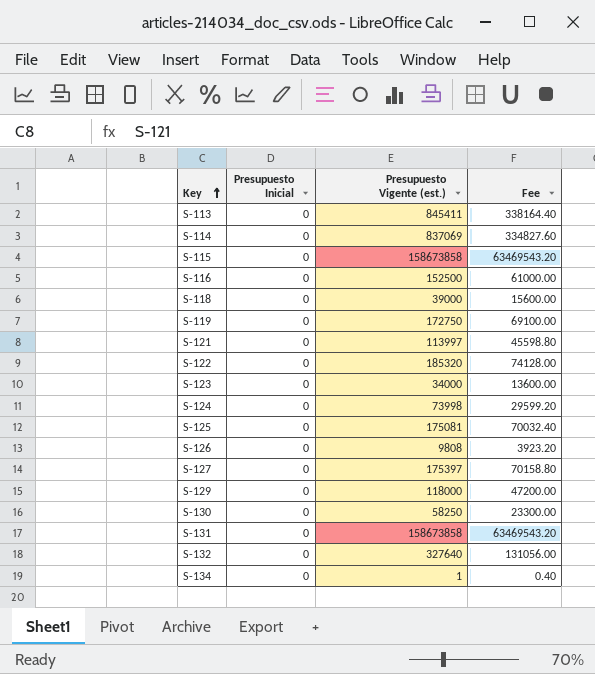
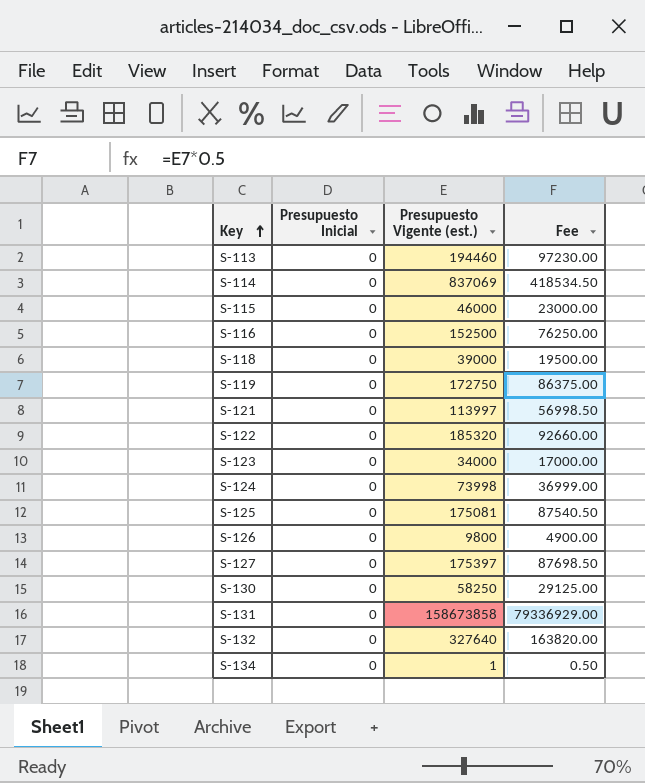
column Fee | formula: [Presupuesto Vigente (est.)] * 0.4 -> [Presupuesto Vigente (est.)] * 0.5
row S-129: 0 | 118000 | 47200.00 -> none
S-113 | Presupuesto Vigente (est.): 845411 -> 194460
S-115 | Presupuesto Vigente (est.): 158673858 -> 46000
S-126 | Presupuesto Vigente (est.): 9808 -> 9800

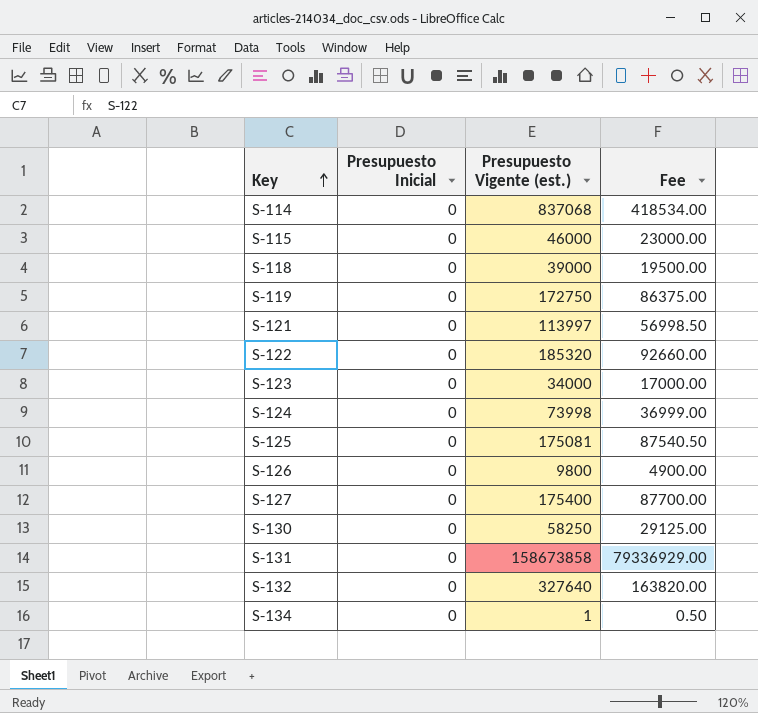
row S-113: 0 | 194460 | 97230.00 -> none
row S-116: 0 | 152500 | 76250.00 -> none
S-114 | Presupuesto Vigente (est.): 837069 -> 837068
S-114 | Fee: 418534.50 -> 418534.00
S-127 | Presupuesto Vigente (est.): 175397 -> 175400
S-127 | Fee: 87698.50 -> 87700.00

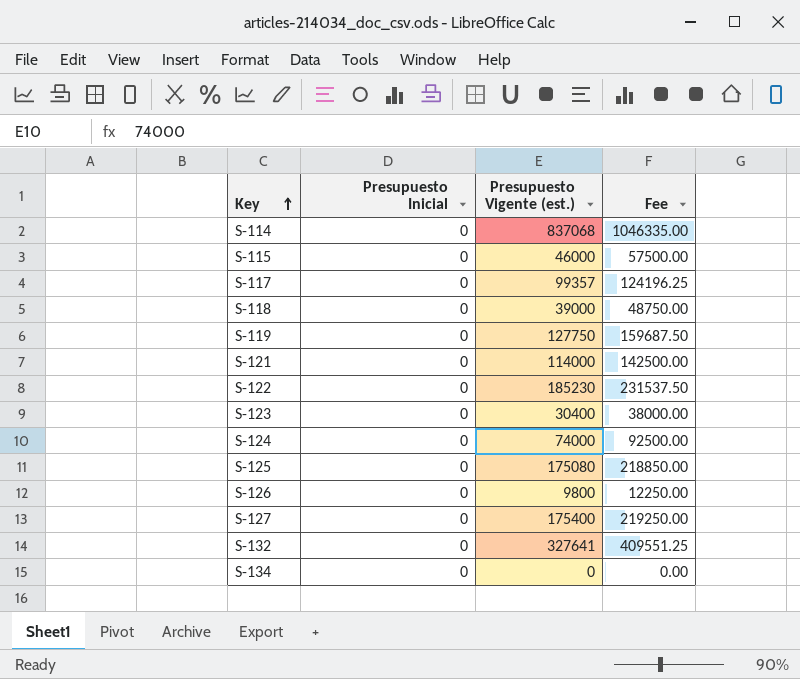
column Fee | formula: [Presupuesto Vigente (est.)] * 0.5 -> [Presupuesto Vigente (est.)] * 1.25
row S-130: 0 | 58250 | 29125.00 -> none
row S-131: 0 | 158673858 | 79336929.00 -> none
row S-117: none -> 0 | 99357 | 124196.25
S-119 | Presupuesto Vigente (est.): 172750 -> 127750
S-121 | Presupuesto Vigente (est.): 113997 -> 114000
S-122 | Presupuesto Vigente (est.): 185320 -> 185230
S-123 | Presupuesto Vigente (est.): 34000 -> 30400
S-124 | Presupuesto Vigente (est.): 73998 -> 74000
S-125 | Presupuesto Vigente (est.): 175081 -> 175080
S-132 | Presupuesto Vigente (est.): 327640 -> 327641
S-134 | Presupuesto Vigente (est.): 1 -> 0

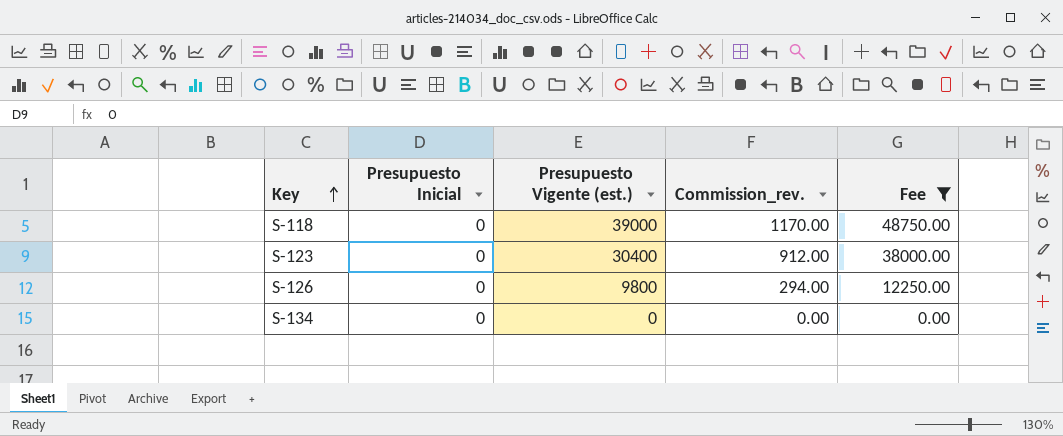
filter: none -> Fee <= 48750.00
column Commission_rev. | formula: none -> [Presupuesto Vigente (est.)] * 0.03

